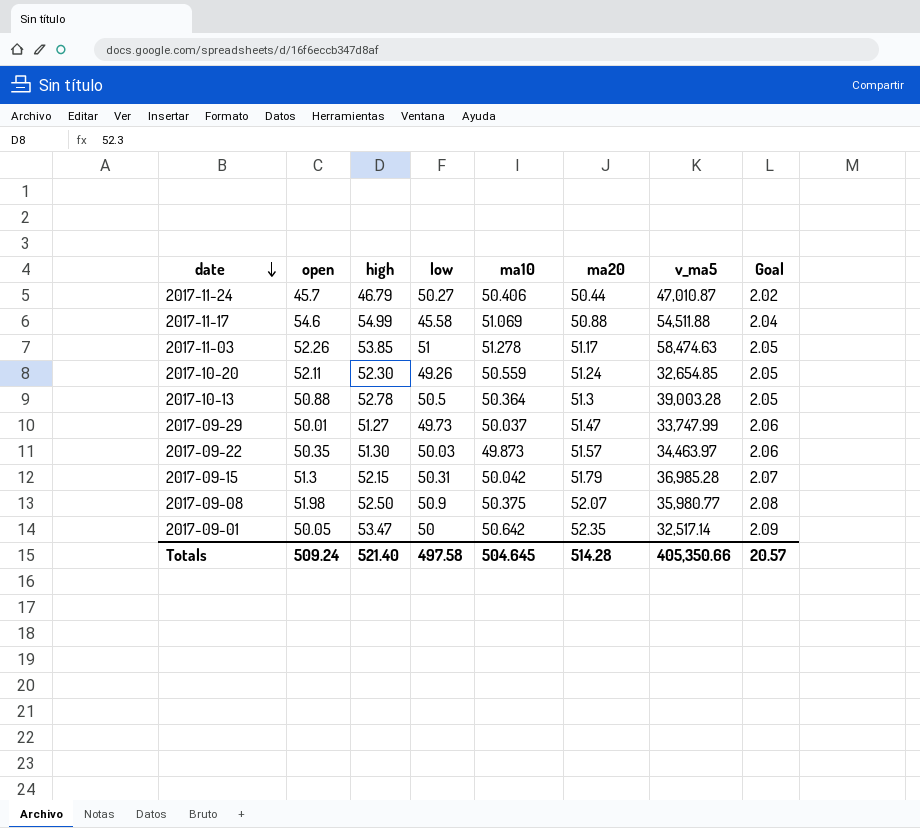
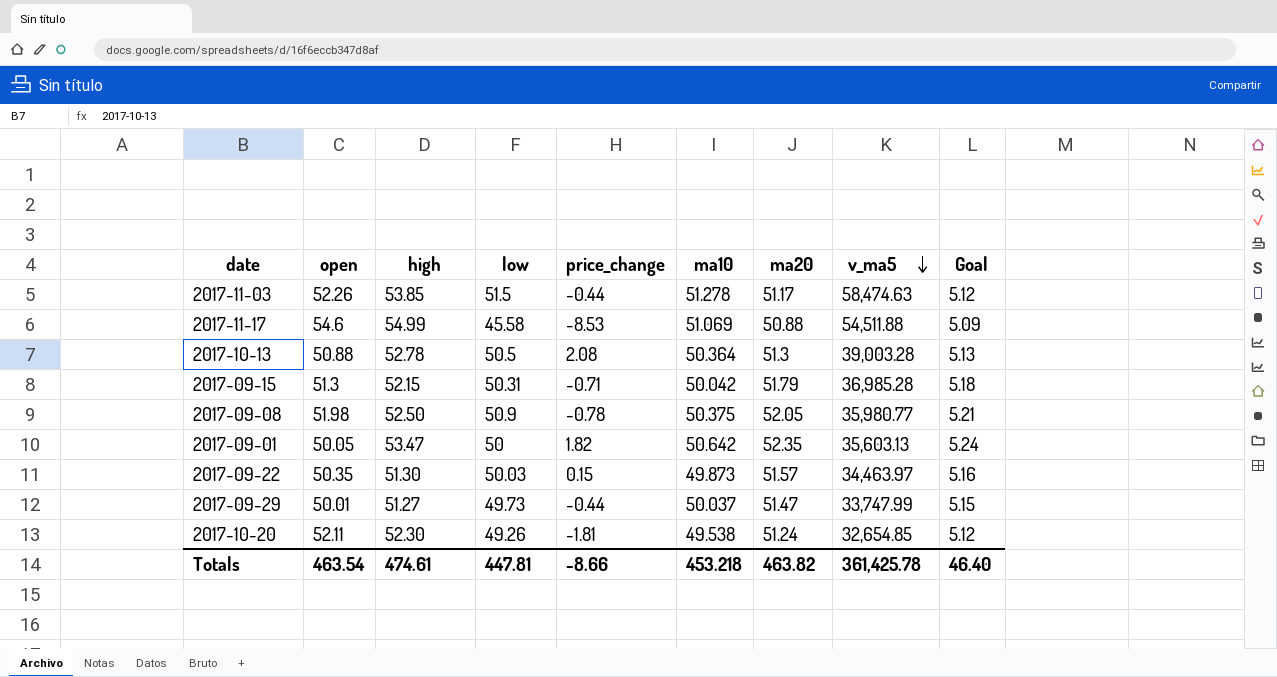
row order: date descending -> v_ma5 descending
column price_change | position: none -> 5
column Goal | formula: [ma20] * 0.04 -> [ma20] * 0.1
row 2017-11-24: 45.7 | 46.79 | 50.27 | 50.406 | 50.44 | 47,010.87 | 2.02 -> none
2017-11-03 | low: 51 -> 51.5
2017-09-08 | ma20: 52.07 -> 52.05
2017-09-01 | v_ma5: 32,517.14 -> 35,603.13
2017-10-20 | ma10: 50.559 -> 49.538
Totals | open: 509.24 -> 463.54
Totals | high: 521.40 -> 474.61
Totals | low: 497.58 -> 447.81
Totals | ma10: 504.645 -> 453.218
Totals | ma20: 514.28 -> 463.82
Totals | v_ma5: 405,350.66 -> 361,425.78
Totals | Goal: 20.57 -> 46.40

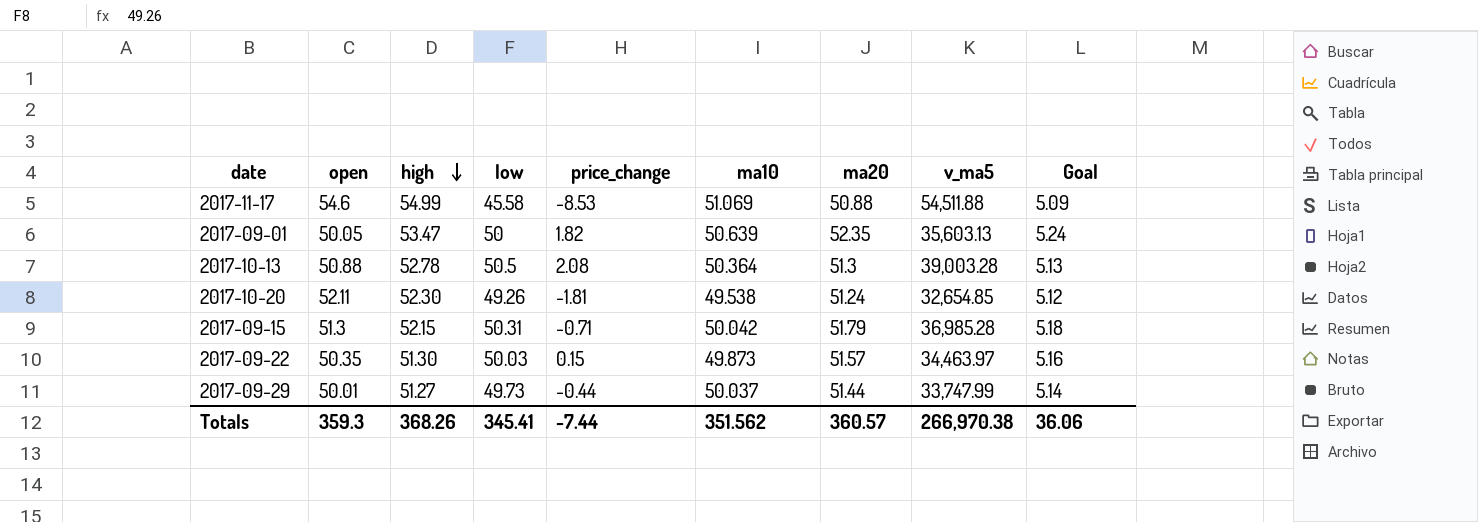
row order: v_ma5 descending -> high descending
row 2017-11-03: 52.26 | 53.85 | 51.5 | -0.44 | 51.278 | 51.17 | 58,474.63 | 5.12 -> none
row 2017-09-08: 51.98 | 52.50 | 50.9 | -0.78 | 50.375 | 52.05 | 35,980.77 | 5.21 -> none
2017-09-01 | ma10: 50.642 -> 50.639
2017-09-29 | ma20: 51.47 -> 51.44
2017-09-29 | Goal: 5.15 -> 5.14
Totals | open: 463.54 -> 359.3
Totals | high: 474.61 -> 368.26
Totals | low: 447.81 -> 345.41
Totals | price_change: -8.66 -> -7.44
Totals | ma10: 453.218 -> 351.562
Totals | ma20: 463.82 -> 360.57
Totals | v_ma5: 361,425.78 -> 266,970.38
Totals | Goal: 46.40 -> 36.06

